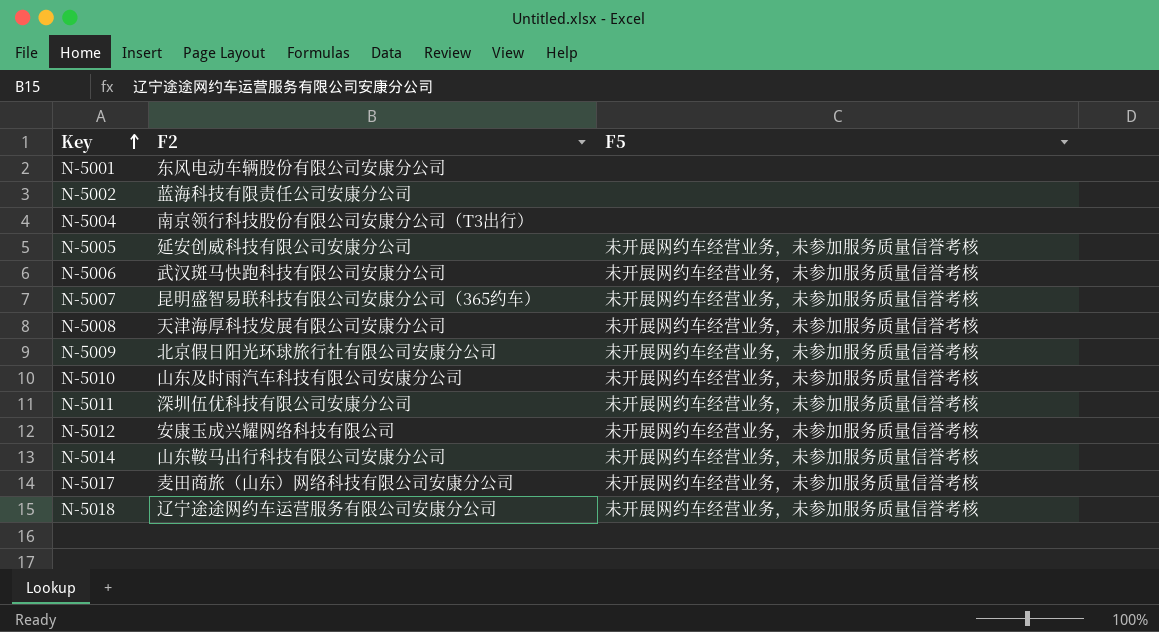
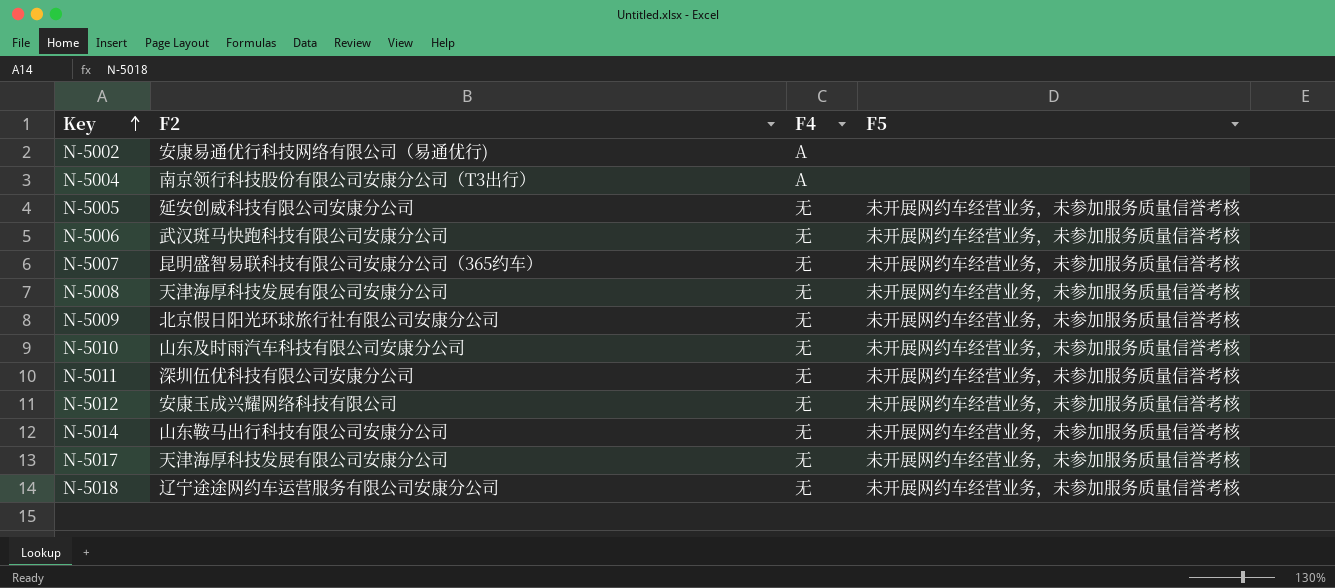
column F4 | position: none -> 3
row N-5001: 东风电动车辆股份有限公司安康分公司 | none -> none
N-5002 | F2: 蓝海科技有限责任公司安康分公司 -> 安康易通优行科技网络有限公司（易通优行)
N-5017 | F2: 麦田商旅（山东）网络科技有限公司安康分公司 -> 天津海厚科技发展有限公司安康分公司

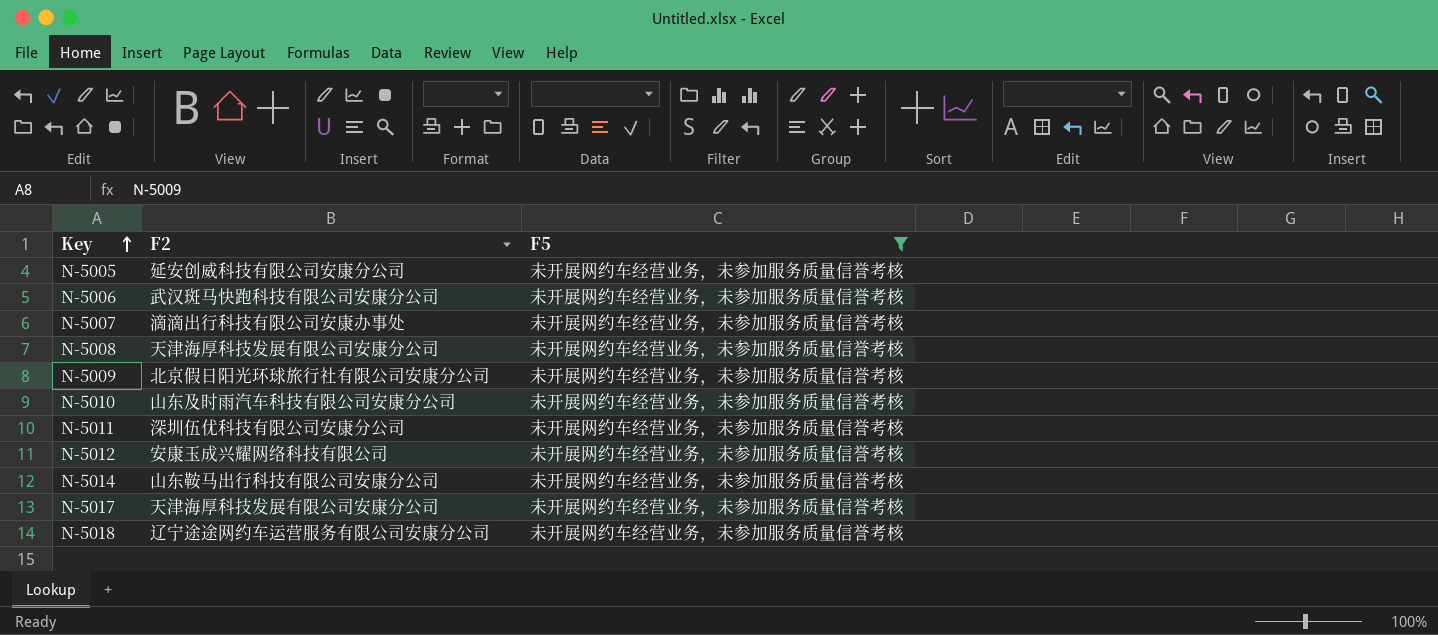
filter: none -> F5 = 未开展网约车经营业务，未参加服务质量信誉考核
column F4 | position: 3 -> none
N-5007 | F2: 昆明盛智易联科技有限公司安康分公司（365约车） -> 滴滴出行科技有限公司安康办事处

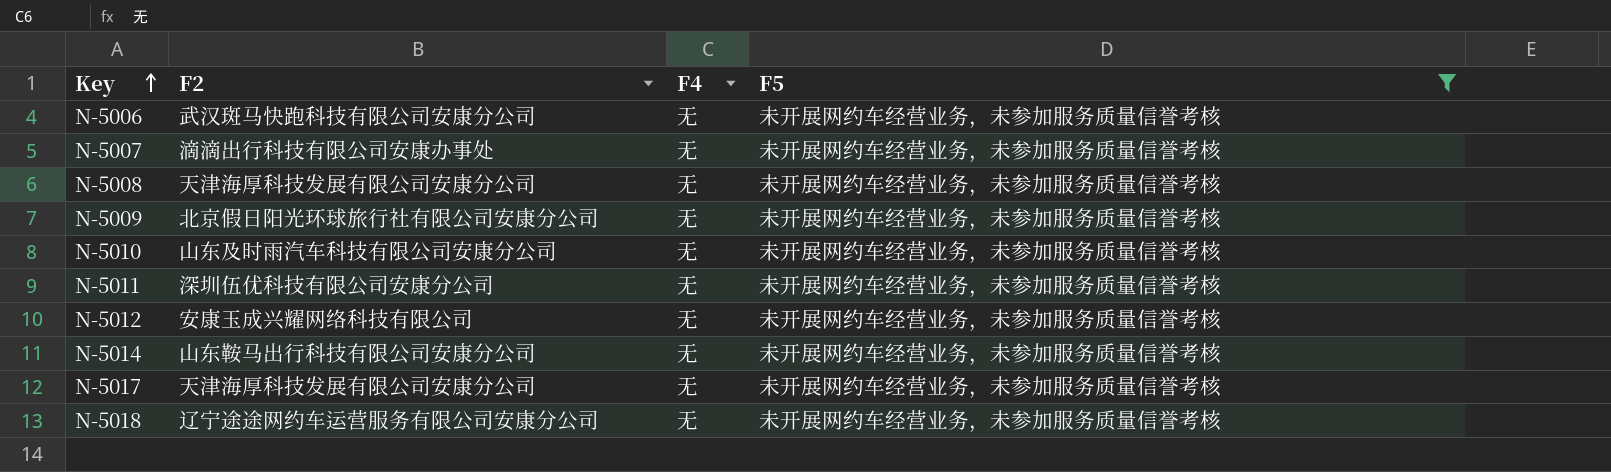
column F4 | position: none -> 3
row N-5005: 延安创威科技有限公司安康分公司 | 未开展网约车经营业务，未参加服务质量信誉考核 -> none

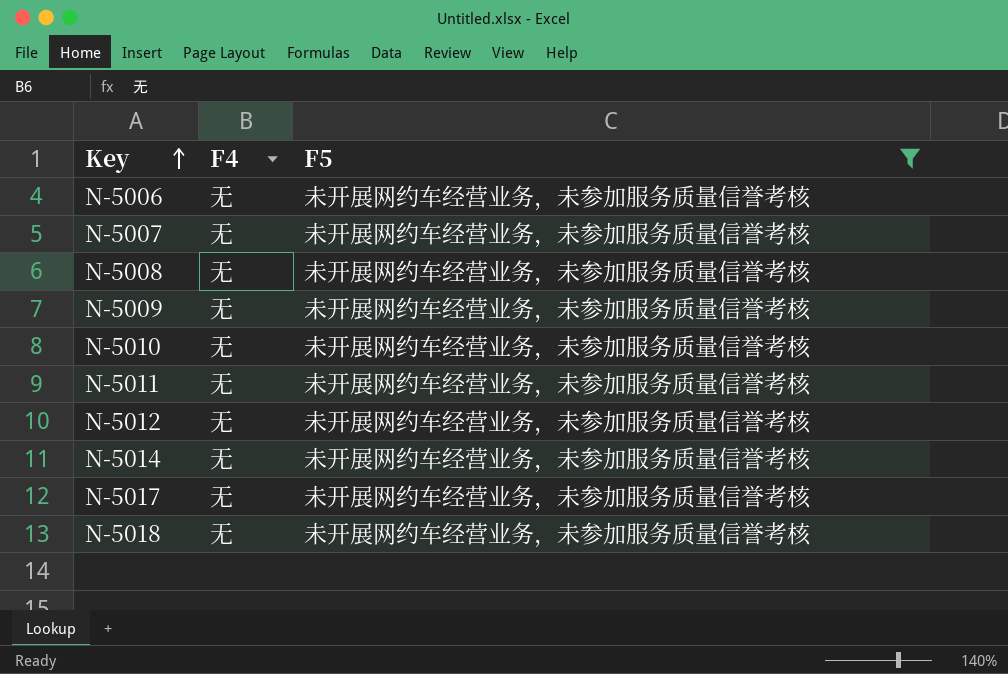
column F2 | position: 2 -> none

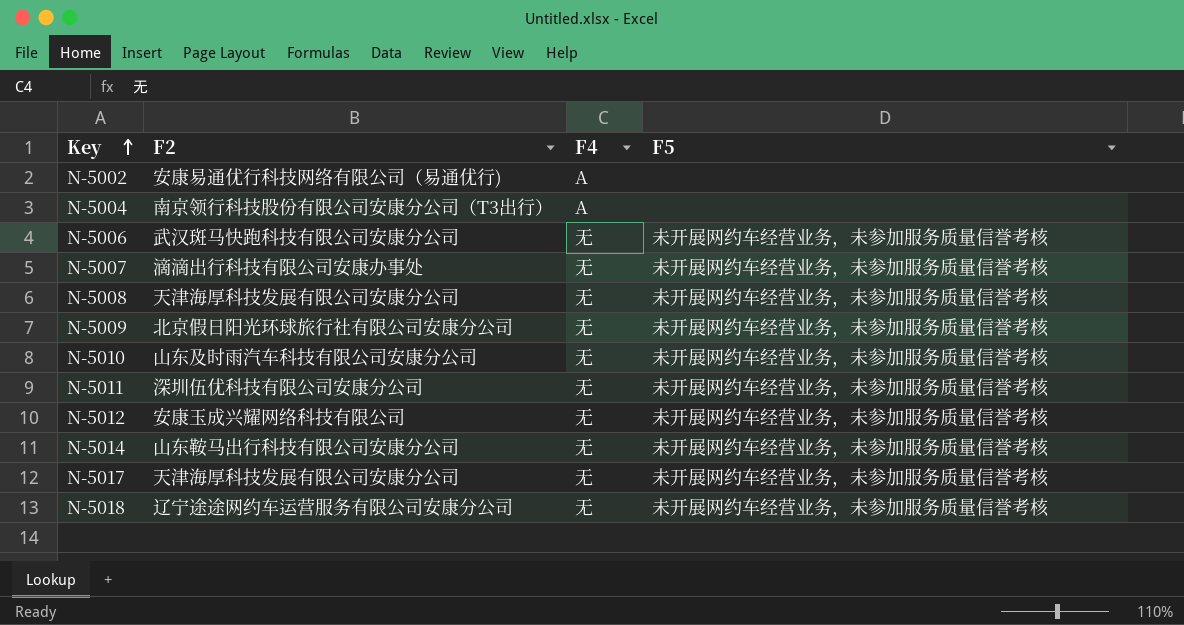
filter: F5 = 未开展网约车经营业务，未参加服务质量信誉考核 -> none
column F2 | position: none -> 2

